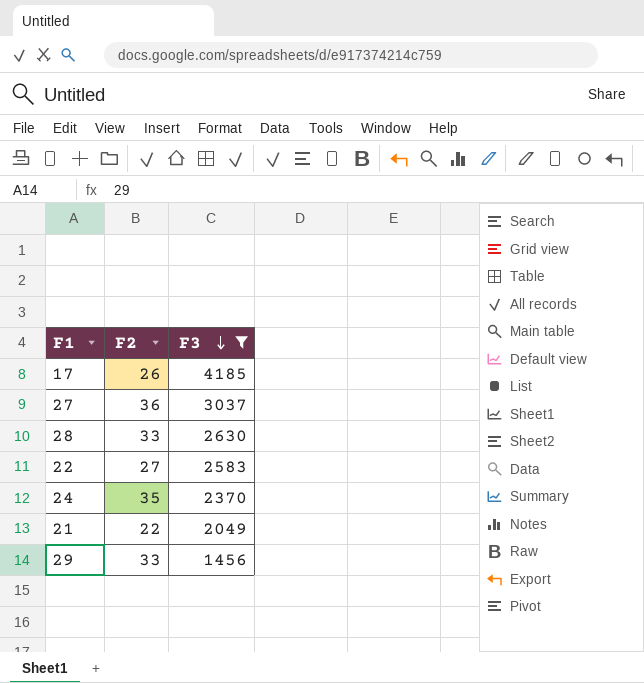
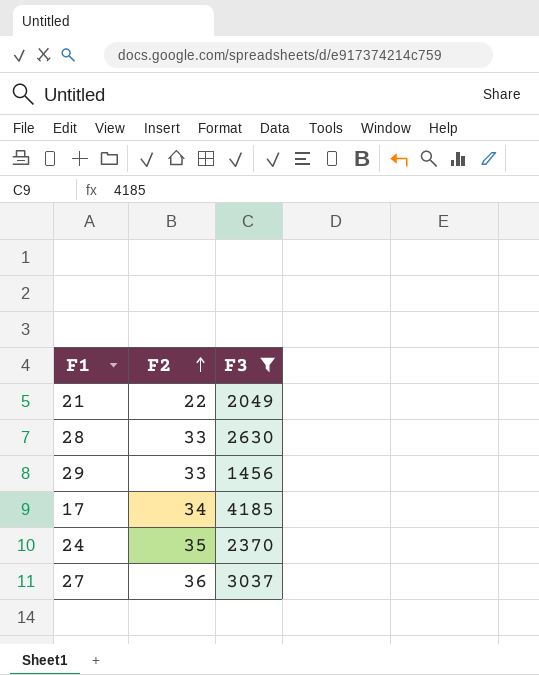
row order: F3 descending -> F2 ascending
row 22: 27 | 2583 -> none
17 | F2: 26 -> 34

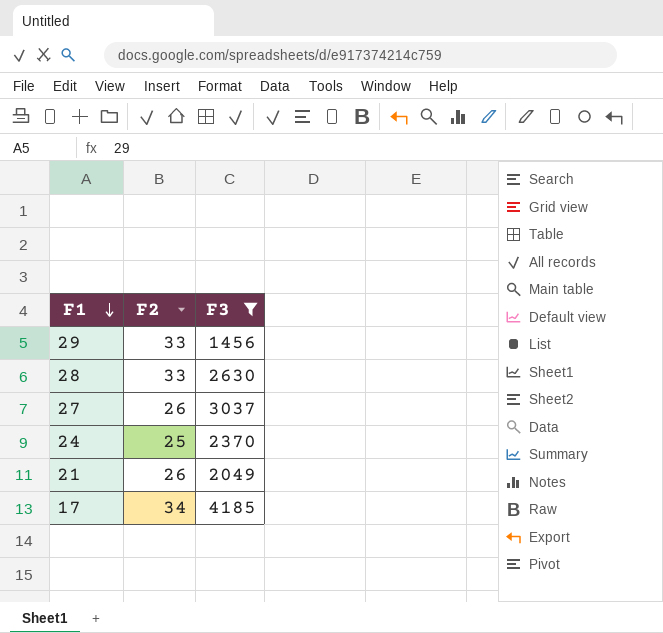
row order: F2 ascending -> F1 descending
27 | F2: 36 -> 26
24 | F2: 35 -> 25
21 | F2: 22 -> 26

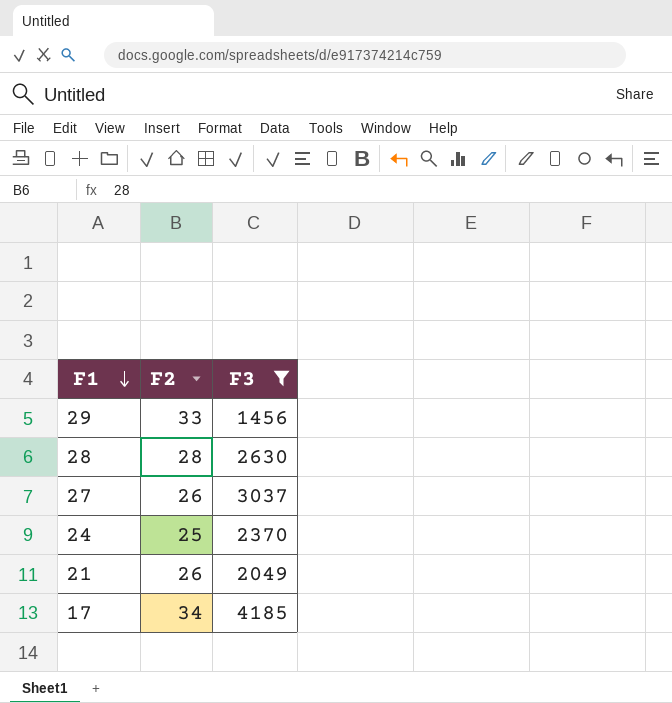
28 | F2: 33 -> 28

